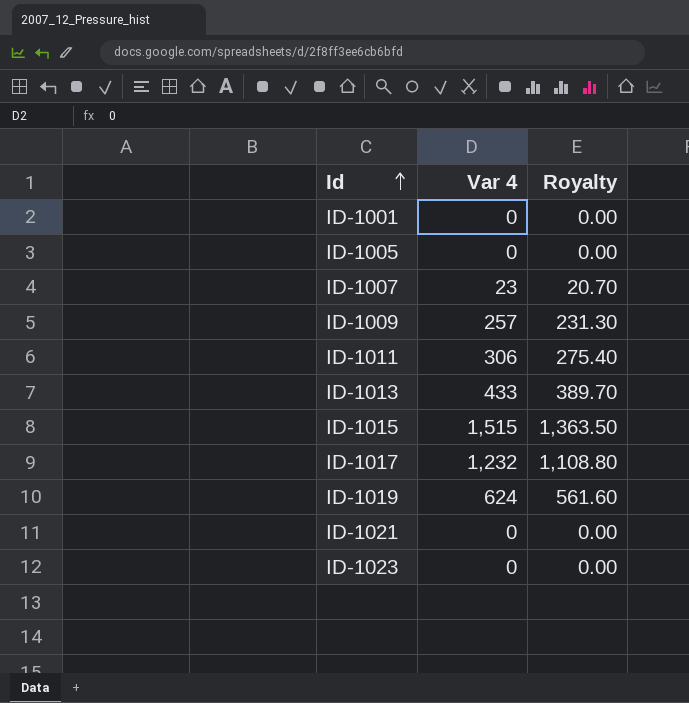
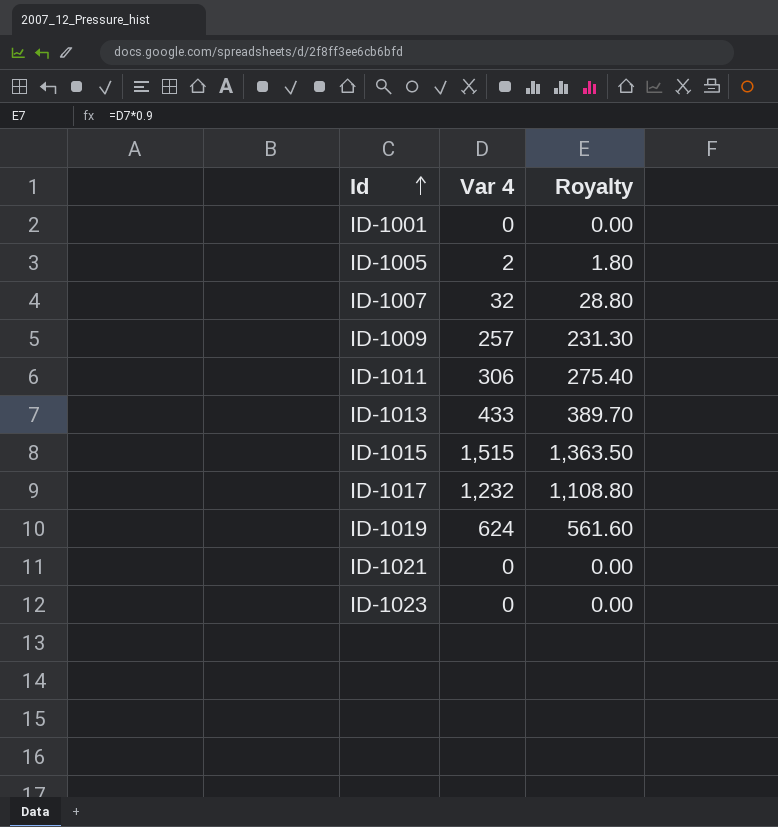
ID-1005 | Var 4: 0 -> 2
ID-1005 | Royalty: 0.00 -> 1.80
ID-1007 | Var 4: 23 -> 32
ID-1007 | Royalty: 20.70 -> 28.80

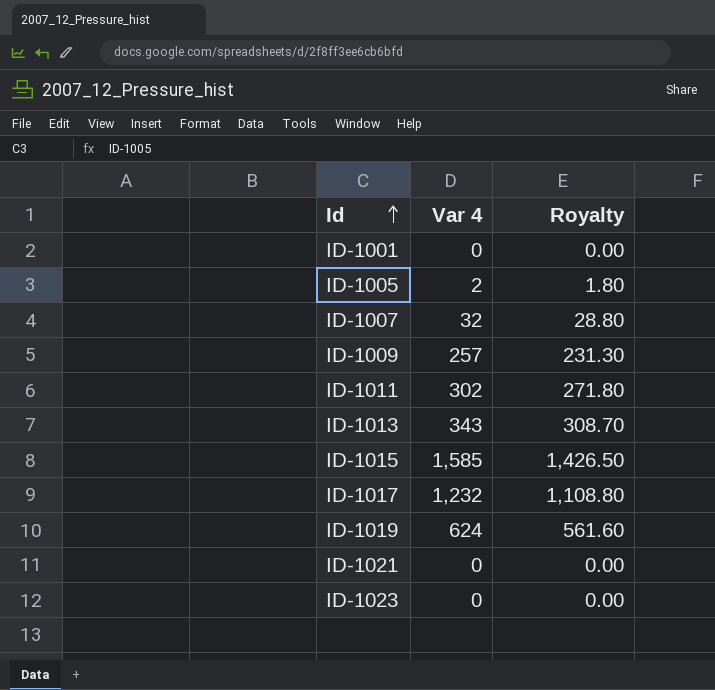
ID-1011 | Var 4: 306 -> 302
ID-1011 | Royalty: 275.40 -> 271.80
ID-1013 | Var 4: 433 -> 343
ID-1013 | Royalty: 389.70 -> 308.70
ID-1015 | Var 4: 1,515 -> 1,585
ID-1015 | Royalty: 1,363.50 -> 1,426.50

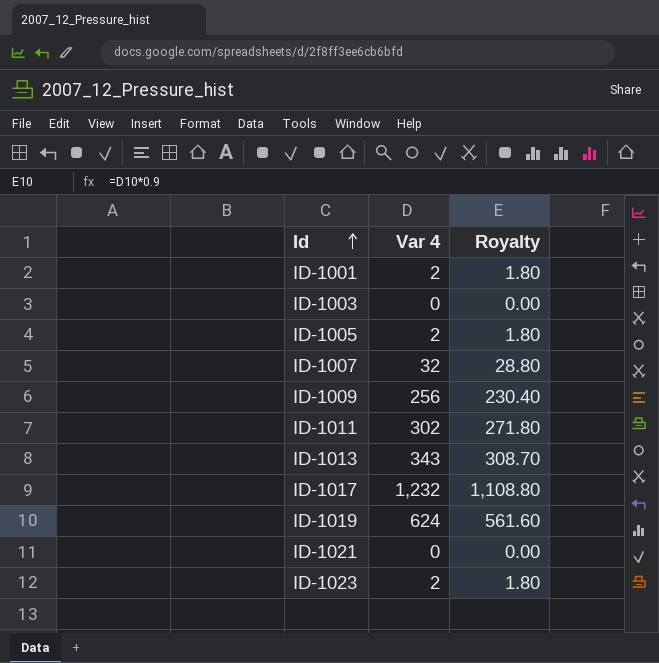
row ID-1015: 1,585 | 1,426.50 -> none
ID-1001 | Var 4: 0 -> 2
ID-1001 | Royalty: 0.00 -> 1.80
row ID-1003: none -> 0 | 0.00
ID-1009 | Var 4: 257 -> 256
ID-1009 | Royalty: 231.30 -> 230.40
ID-1023 | Var 4: 0 -> 2
ID-1023 | Royalty: 0.00 -> 1.80

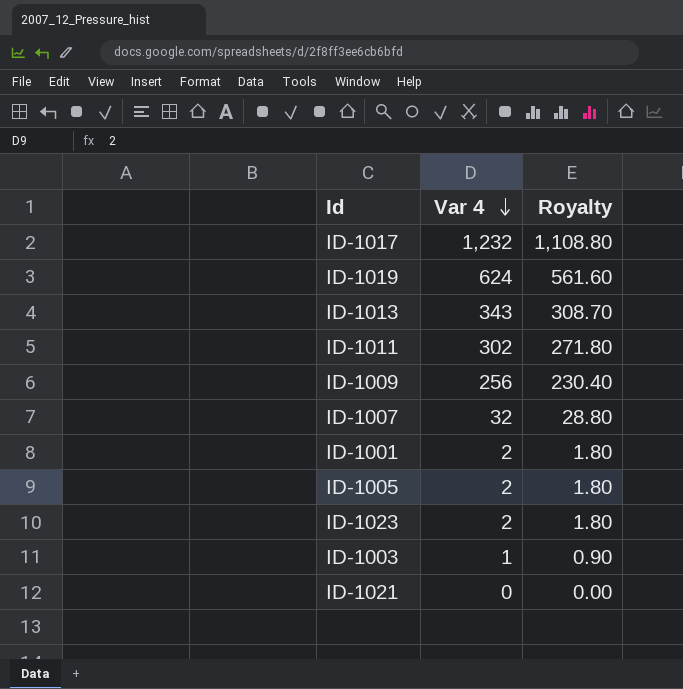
row order: Id ascending -> Var 4 descending
ID-1003 | Var 4: 0 -> 1
ID-1003 | Royalty: 0.00 -> 0.90

